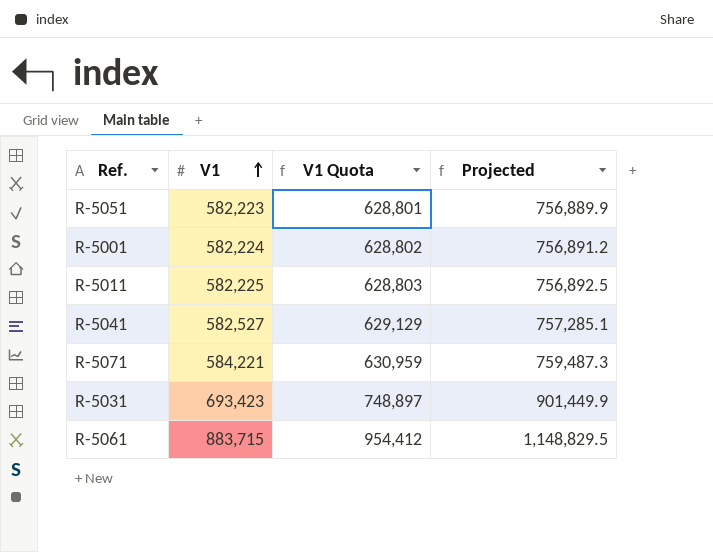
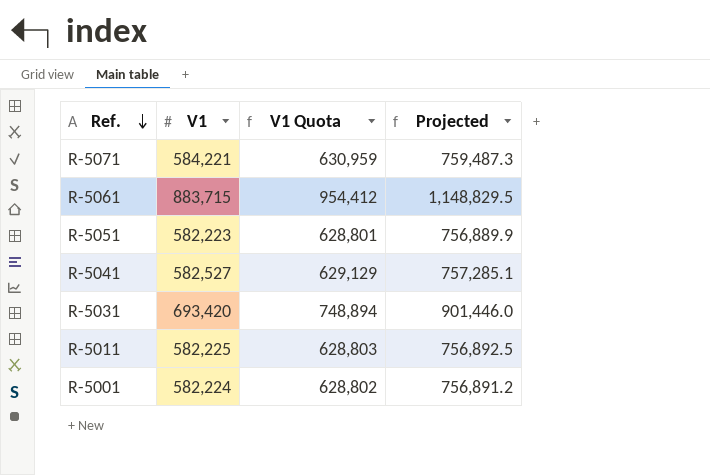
row order: V1 ascending -> Ref. descending
R-5031 | V1: 693,423 -> 693,420
R-5031 | V1 Quota: 748,897 -> 748,894
R-5031 | Projected: 901,449.9 -> 901,446.0

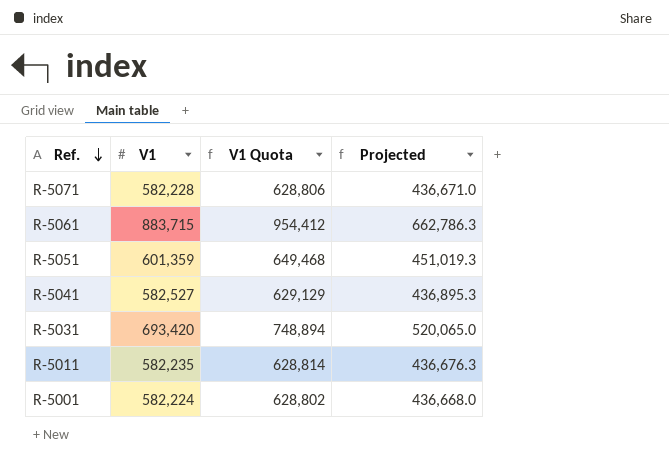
column Projected | formula: [V1] * 1.3 -> [V1] * 0.75
R-5071 | V1: 584,221 -> 582,228
R-5071 | V1 Quota: 630,959 -> 628,806
R-5051 | V1: 582,223 -> 601,359
R-5051 | V1 Quota: 628,801 -> 649,468
R-5011 | V1: 582,225 -> 582,235
R-5011 | V1 Quota: 628,803 -> 628,814

